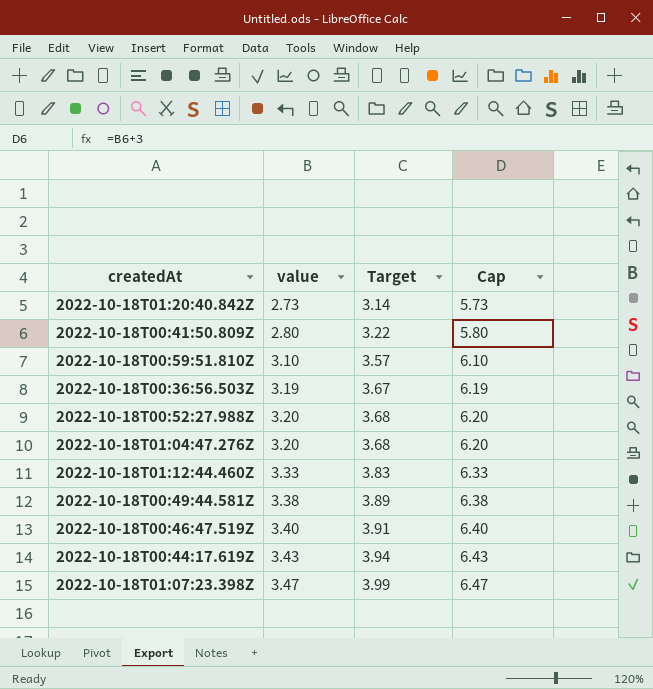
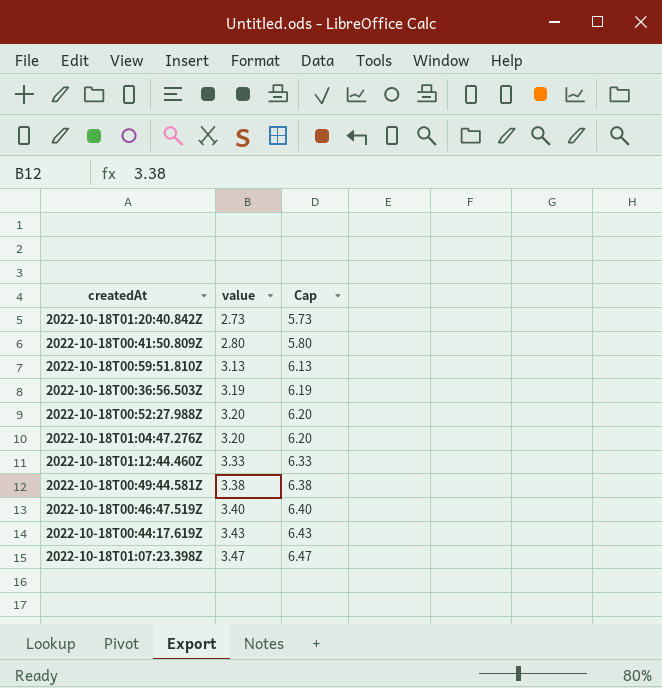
column Target | formula: [value] * 1.15 -> none
2022-10-18T00:59:51.810Z | value: 3.10 -> 3.13
2022-10-18T00:59:51.810Z | Cap: 6.10 -> 6.13

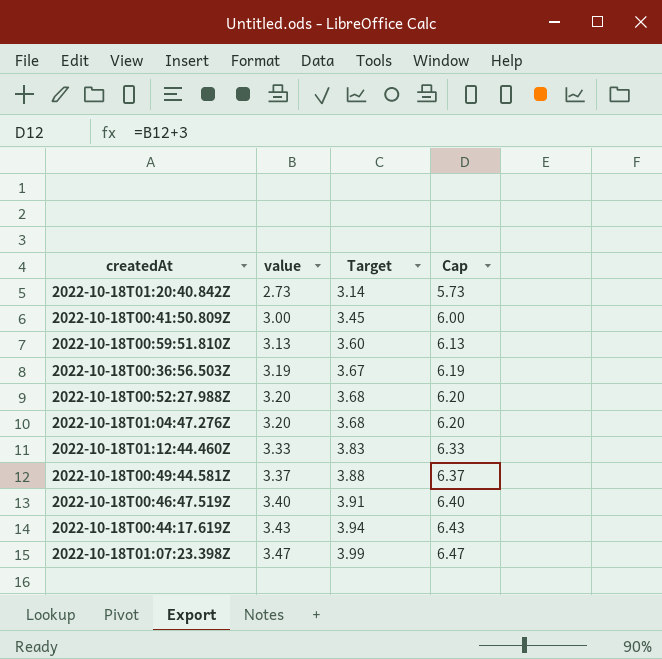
column Target | formula: none -> [value] * 1.15
2022-10-18T00:41:50.809Z | value: 2.80 -> 3.00
2022-10-18T00:41:50.809Z | Cap: 5.80 -> 6.00
2022-10-18T00:49:44.581Z | value: 3.38 -> 3.37
2022-10-18T00:49:44.581Z | Cap: 6.38 -> 6.37

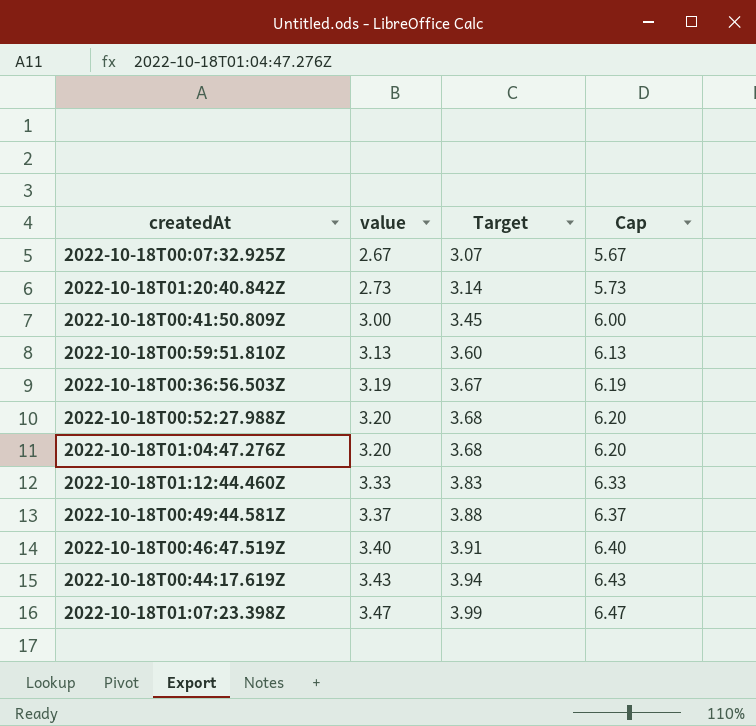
row 2022-10-18T00:07:32.925Z: none -> 2.67 | 3.07 | 5.67

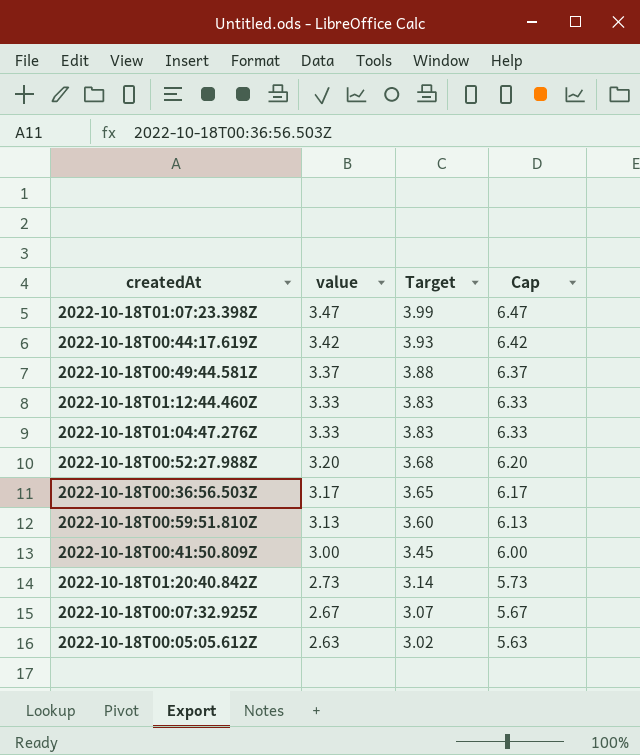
row order: value ascending -> value descending
row 2022-10-18T00:46:47.519Z: 3.40 | 3.91 | 6.40 -> none
2022-10-18T00:44:17.619Z | value: 3.43 -> 3.42
2022-10-18T00:44:17.619Z | Target: 3.94 -> 3.93
2022-10-18T00:44:17.619Z | Cap: 6.43 -> 6.42
2022-10-18T01:04:47.276Z | value: 3.20 -> 3.33
2022-10-18T01:04:47.276Z | Target: 3.68 -> 3.83
2022-10-18T01:04:47.276Z | Cap: 6.20 -> 6.33
2022-10-18T00:36:56.503Z | value: 3.19 -> 3.17
2022-10-18T00:36:56.503Z | Target: 3.67 -> 3.65
2022-10-18T00:36:56.503Z | Cap: 6.19 -> 6.17
row 2022-10-18T00:05:05.612Z: none -> 2.63 | 3.02 | 5.63

